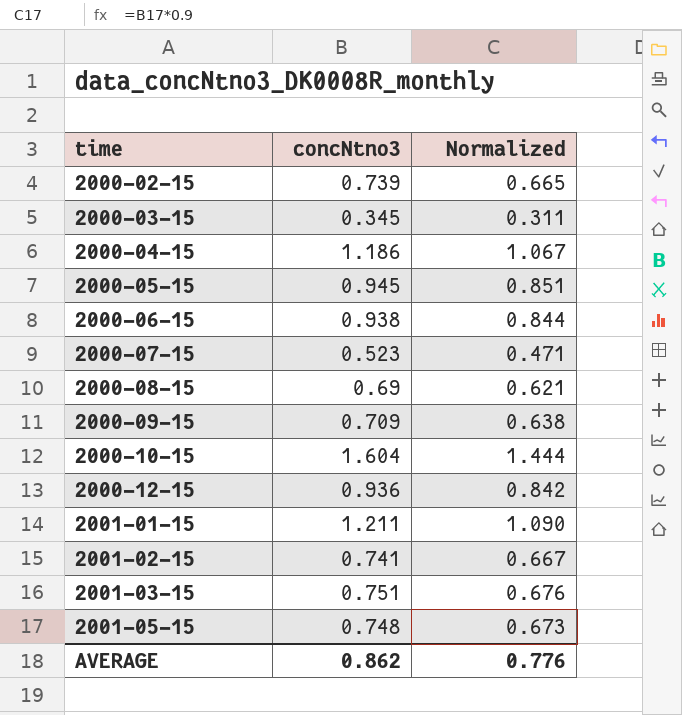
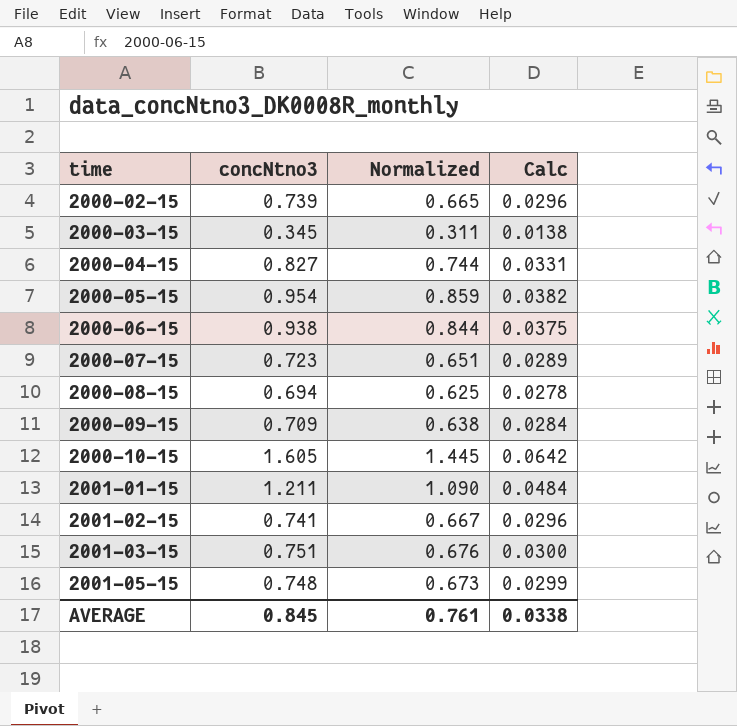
column Calc | formula: none -> [concNtno3] * 0.04
row 2000-12-15: 0.936 | 0.842 -> none
2000-04-15 | concNtno3: 1.186 -> 0.827
2000-04-15 | Normalized: 1.067 -> 0.744
2000-05-15 | concNtno3: 0.945 -> 0.954
2000-05-15 | Normalized: 0.851 -> 0.859
2000-07-15 | concNtno3: 0.523 -> 0.723
2000-07-15 | Normalized: 0.471 -> 0.651
2000-08-15 | concNtno3: 0.69 -> 0.694
2000-08-15 | Normalized: 0.621 -> 0.625
2000-10-15 | concNtno3: 1.604 -> 1.605
2000-10-15 | Normalized: 1.444 -> 1.445
AVERAGE | concNtno3: 0.862 -> 0.845
AVERAGE | Normalized: 0.776 -> 0.761

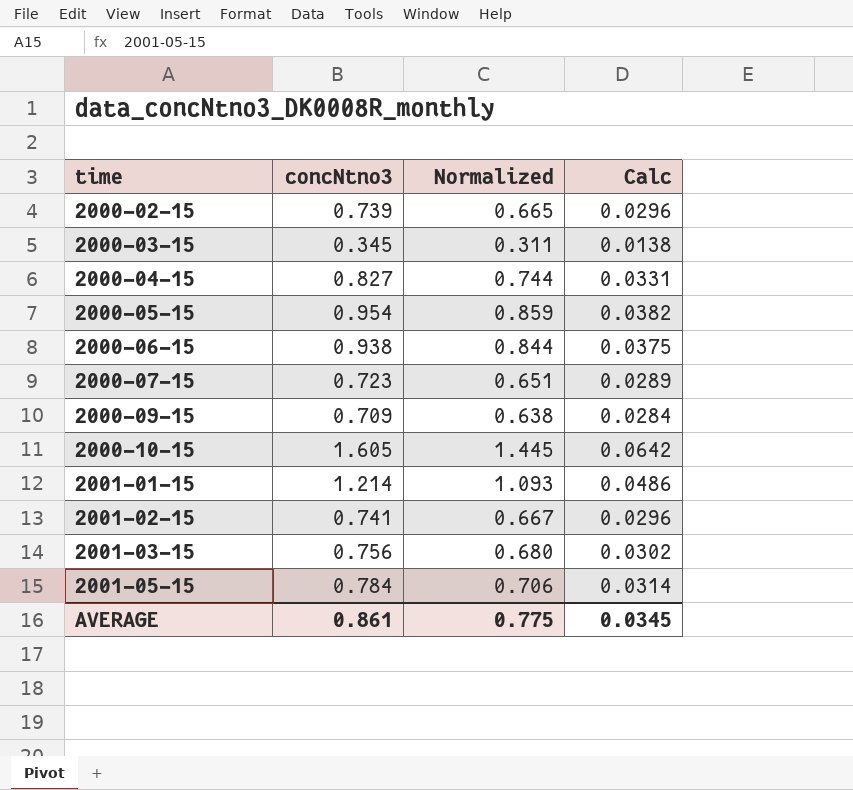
row 2000-08-15: 0.694 | 0.625 | 0.0278 -> none
2001-01-15 | concNtno3: 1.211 -> 1.214
2001-01-15 | Normalized: 1.090 -> 1.093
2001-01-15 | Calc: 0.0484 -> 0.0486
2001-03-15 | concNtno3: 0.751 -> 0.756
2001-03-15 | Normalized: 0.676 -> 0.680
2001-03-15 | Calc: 0.0300 -> 0.0302
2001-05-15 | concNtno3: 0.748 -> 0.784
2001-05-15 | Normalized: 0.673 -> 0.706
2001-05-15 | Calc: 0.0299 -> 0.0314
AVERAGE | concNtno3: 0.845 -> 0.861
AVERAGE | Normalized: 0.761 -> 0.775
AVERAGE | Calc: 0.0338 -> 0.0345

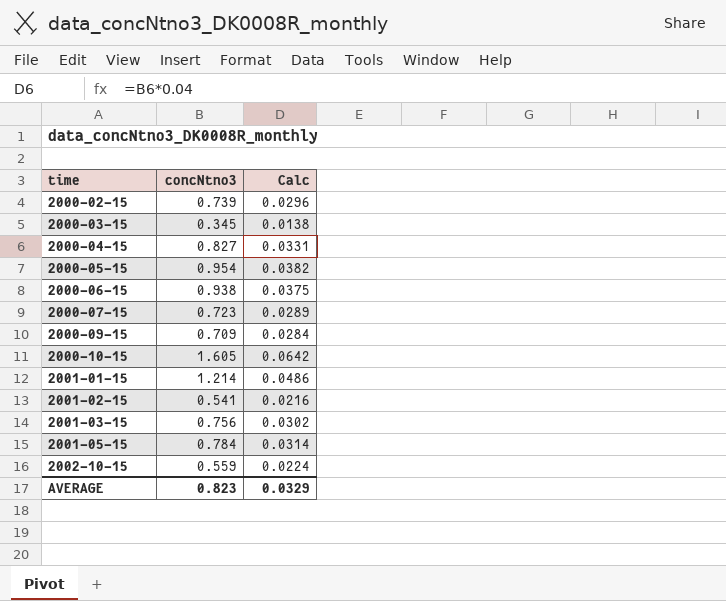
column Normalized | formula: [concNtno3] * 0.9 -> none
2001-02-15 | concNtno3: 0.741 -> 0.541
2001-02-15 | Calc: 0.0296 -> 0.0216
row 2002-10-15: none -> 0.559 | 0.0224
AVERAGE | concNtno3: 0.861 -> 0.823
AVERAGE | Calc: 0.0345 -> 0.0329

